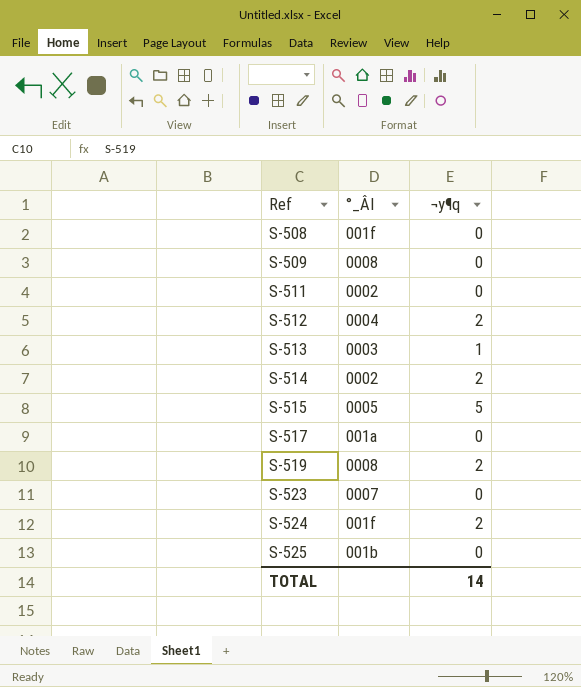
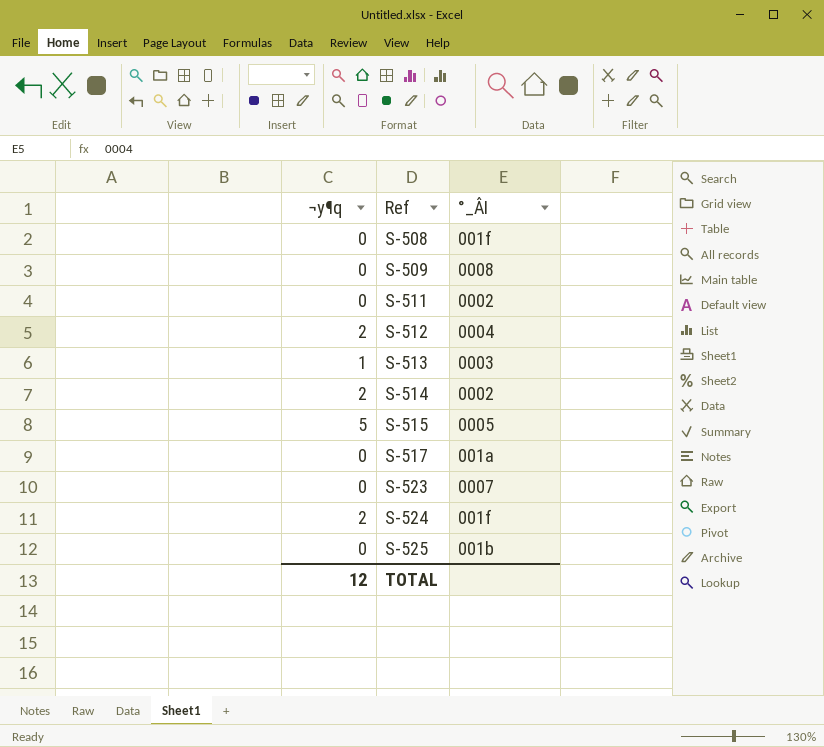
column ¬y¶q | position: 3 -> 1
row S-519: 0008 | 2 -> none
TOTAL | ¬y¶q: 14 -> 12

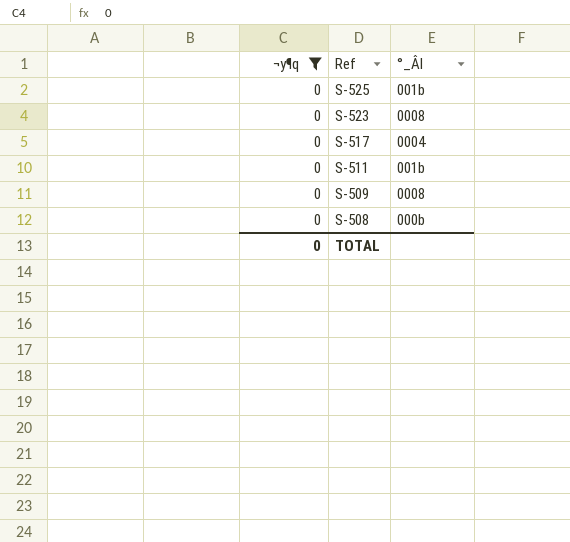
filter: none -> ¬y¶q = 0
row order: Ref ascending -> Ref descending
S-523 | °_ÂI: 0007 -> 0008
S-517 | °_ÂI: 001a -> 0004
S-511 | °_ÂI: 0002 -> 001b
S-508 | °_ÂI: 001f -> 000b
TOTAL | ¬y¶q: 12 -> 0

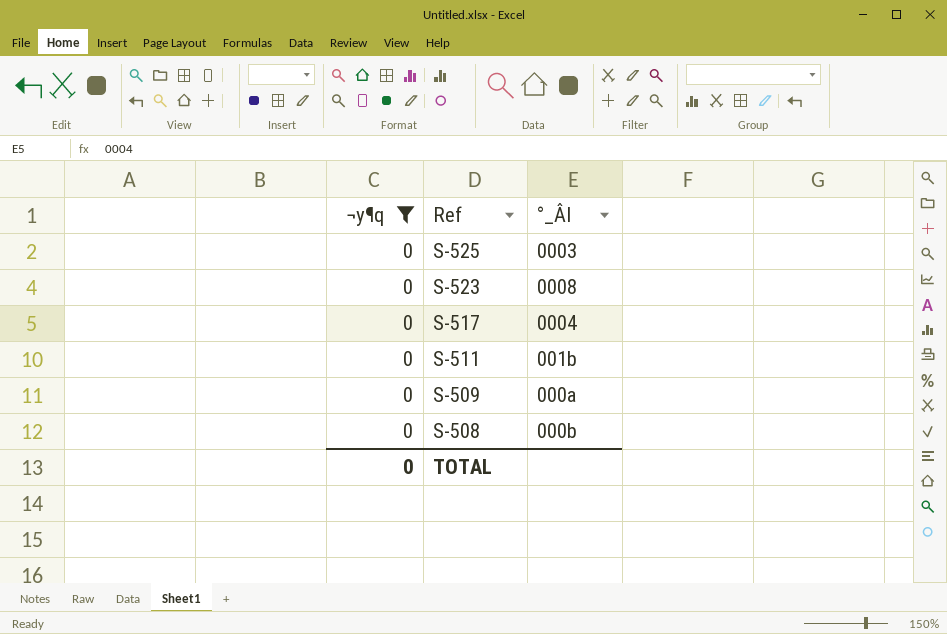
S-525 | °_ÂI: 001b -> 0003
S-509 | °_ÂI: 0008 -> 000a

